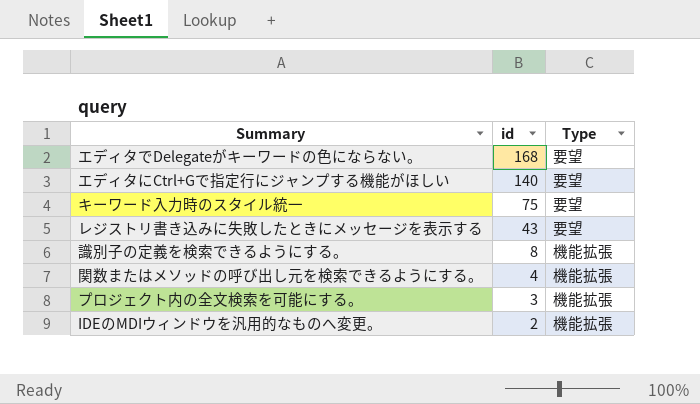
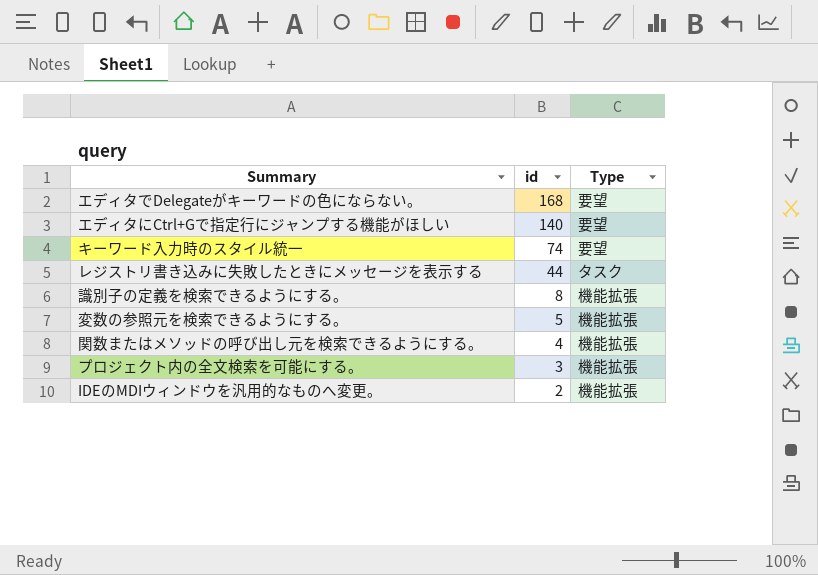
キーワード入力時のスタイル統一 | id: 75 -> 74
レジストリ書き込みに失敗したときにメッセージを表示する | id: 43 -> 44
レジストリ書き込みに失敗したときにメッセージを表示する | Type: 要望 -> タスク
row 変数の参照元を検索できるようにする。: none -> 5 | 機能拡張

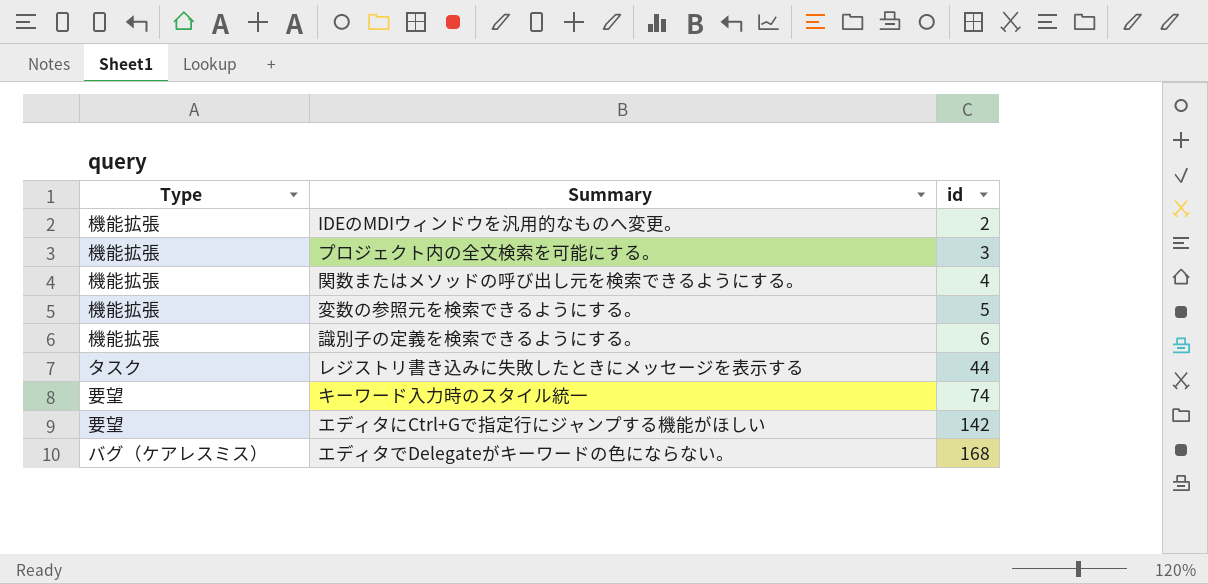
row order: id descending -> id ascending
column Type | position: 3 -> 1
識別子の定義を検索できるようにする。 | id: 8 -> 6
エディタにCtrl+Gで指定行にジャンプする機能がほしい | id: 140 -> 142
エディタでDelegateがキーワードの色にならない。 | Type: 要望 -> バグ（ケアレスミス）

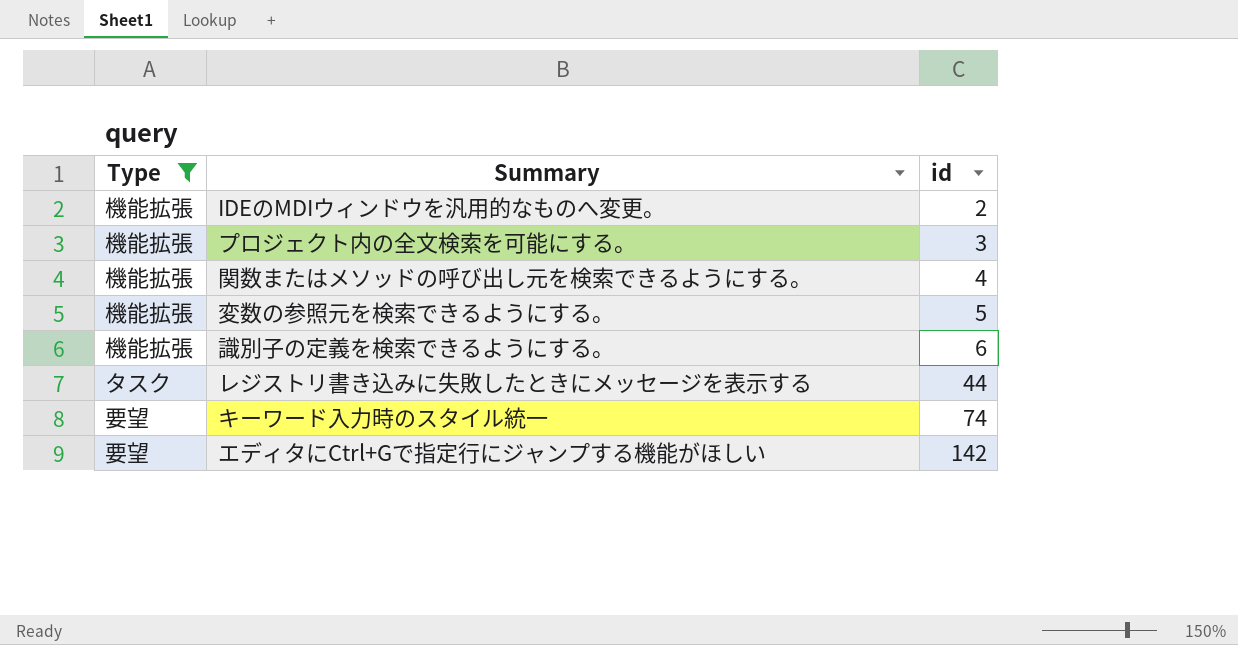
filter: none -> Type != バグ（ケアレスミス）

